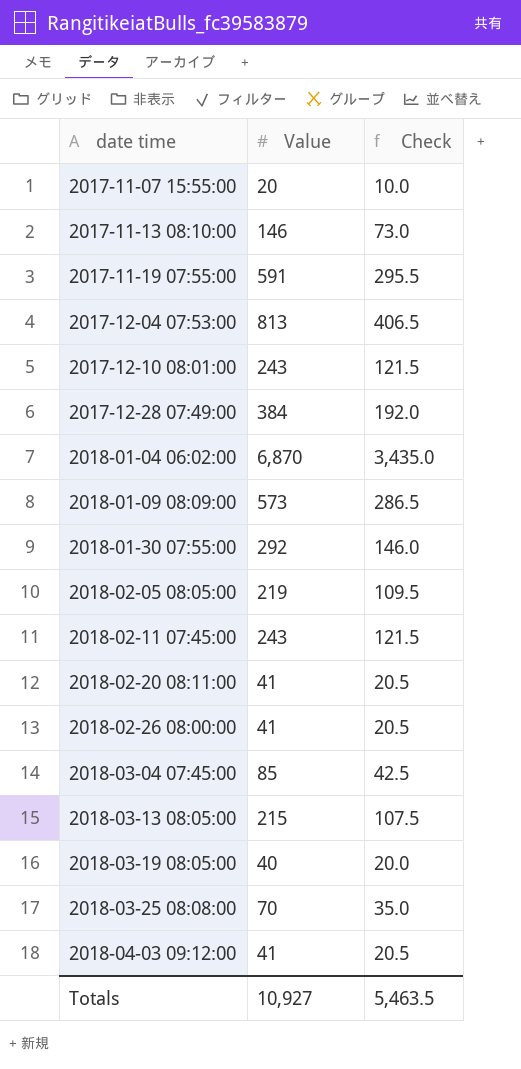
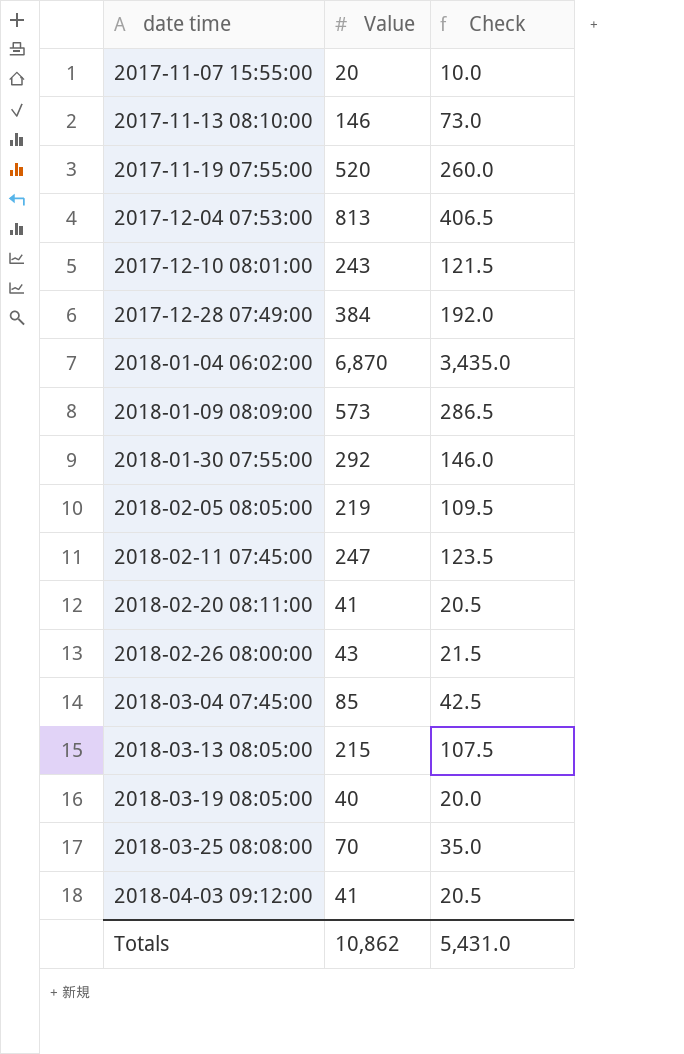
2017-11-19 07:55:00 | Value: 591 -> 520
2017-11-19 07:55:00 | Check: 295.5 -> 260.0
2018-02-11 07:45:00 | Value: 243 -> 247
2018-02-11 07:45:00 | Check: 121.5 -> 123.5
2018-02-26 08:00:00 | Value: 41 -> 43
2018-02-26 08:00:00 | Check: 20.5 -> 21.5
Totals | Value: 10,927 -> 10,862
Totals | Check: 5,463.5 -> 5,431.0

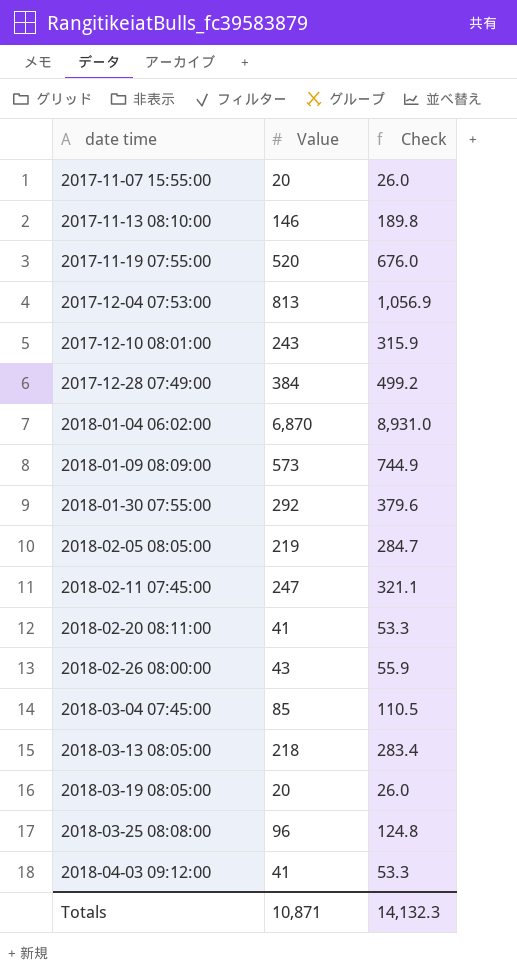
column Check | formula: [Value] * 0.5 -> [Value] * 1.3
2018-03-13 08:05:00 | Value: 215 -> 218
2018-03-19 08:05:00 | Value: 40 -> 20
2018-03-25 08:08:00 | Value: 70 -> 96
Totals | Value: 10,862 -> 10,871
Totals | Check: 5,431.0 -> 14,132.3

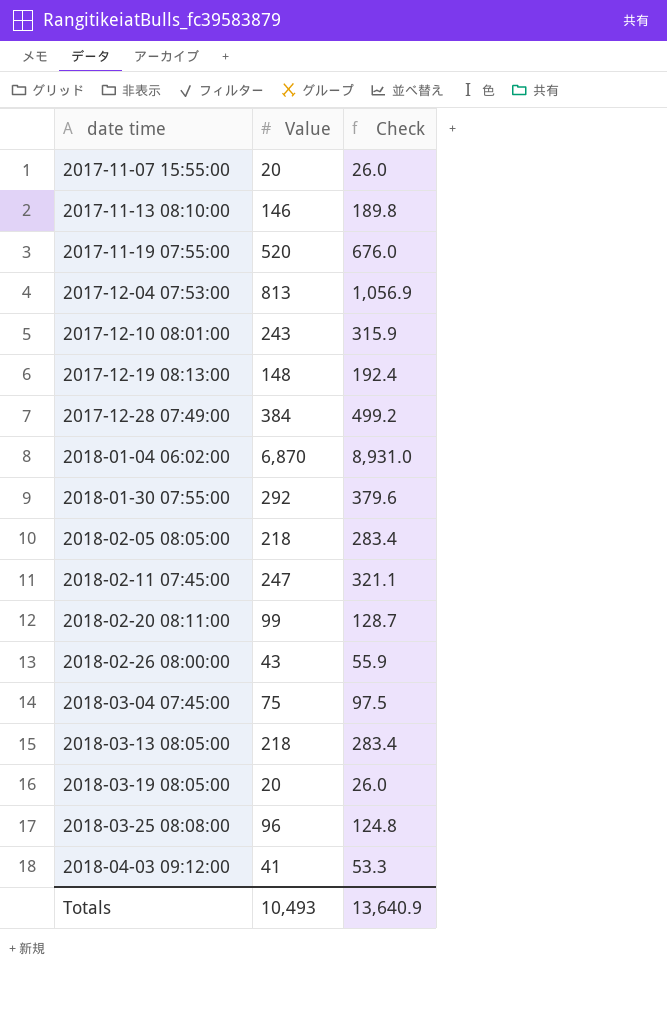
row 2018-01-09 08:09:00: 573 | 744.9 -> none
row 2017-12-19 08:13:00: none -> 148 | 192.4
2018-02-05 08:05:00 | Value: 219 -> 218
2018-02-05 08:05:00 | Check: 284.7 -> 283.4
2018-02-20 08:11:00 | Value: 41 -> 99
2018-02-20 08:11:00 | Check: 53.3 -> 128.7
2018-03-04 07:45:00 | Value: 85 -> 75
2018-03-04 07:45:00 | Check: 110.5 -> 97.5
Totals | Value: 10,871 -> 10,493
Totals | Check: 14,132.3 -> 13,640.9

